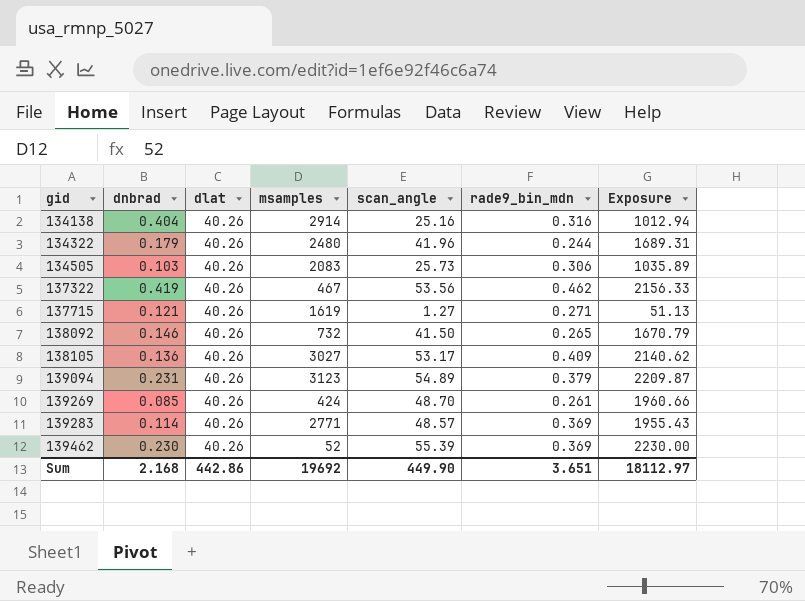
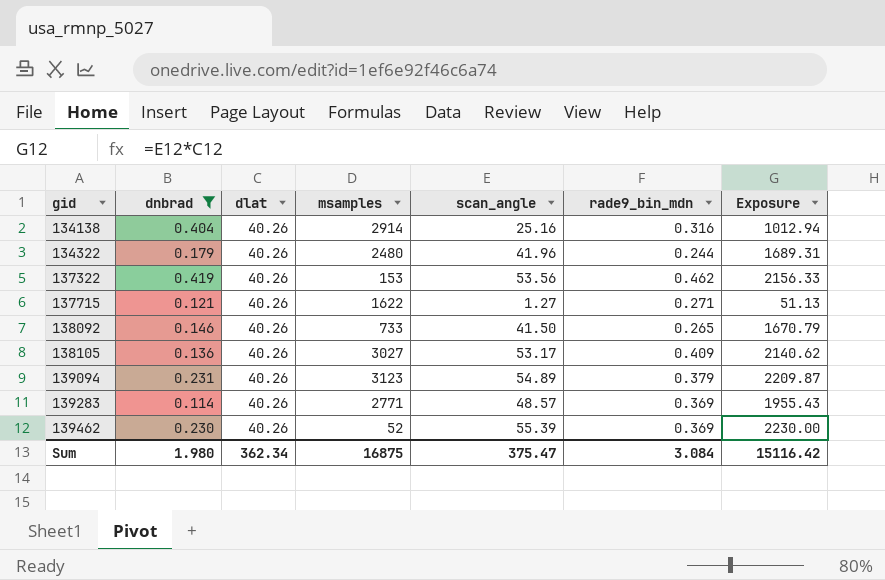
filter: none -> dnbrad >= 0.114
137322 | msamples: 467 -> 153
137715 | msamples: 1619 -> 1622
138092 | msamples: 732 -> 733
Sum | dnbrad: 2.168 -> 1.980
Sum | dlat: 442.86 -> 362.34
Sum | msamples: 19692 -> 16875
Sum | scan_angle: 449.90 -> 375.47
Sum | rade9_bin_mdn: 3.651 -> 3.084
Sum | Exposure: 18112.97 -> 15116.42

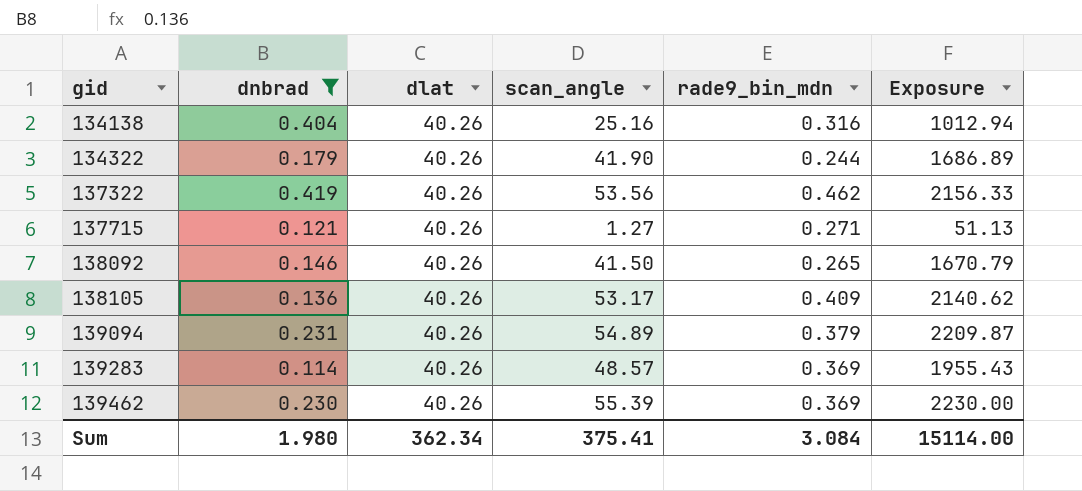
column msamples | position: 4 -> none
134322 | scan_angle: 41.96 -> 41.90
134322 | Exposure: 1689.31 -> 1686.89
Sum | scan_angle: 375.47 -> 375.41
Sum | Exposure: 15116.42 -> 15114.00

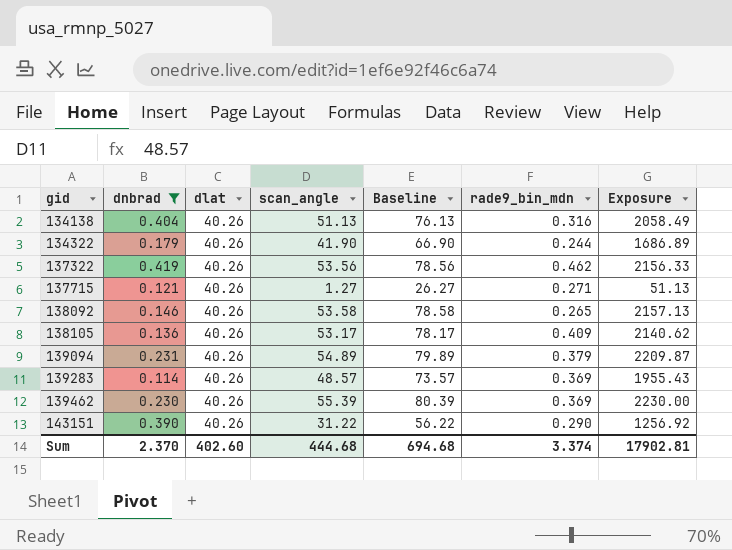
column Baseline | formula: none -> [scan_angle] + 25
134138 | scan_angle: 25.16 -> 51.13
134138 | Exposure: 1012.94 -> 2058.49
138092 | scan_angle: 41.50 -> 53.58
138092 | Exposure: 1670.79 -> 2157.13
row 143151: none -> 0.390 | 40.26 | 31.22 | 56.22 | 0.290 | 1256.92
Sum | dnbrad: 1.980 -> 2.370
Sum | dlat: 362.34 -> 402.60
Sum | scan_angle: 375.41 -> 444.68
Sum | rade9_bin_mdn: 3.084 -> 3.374
Sum | Exposure: 15114.00 -> 17902.81

